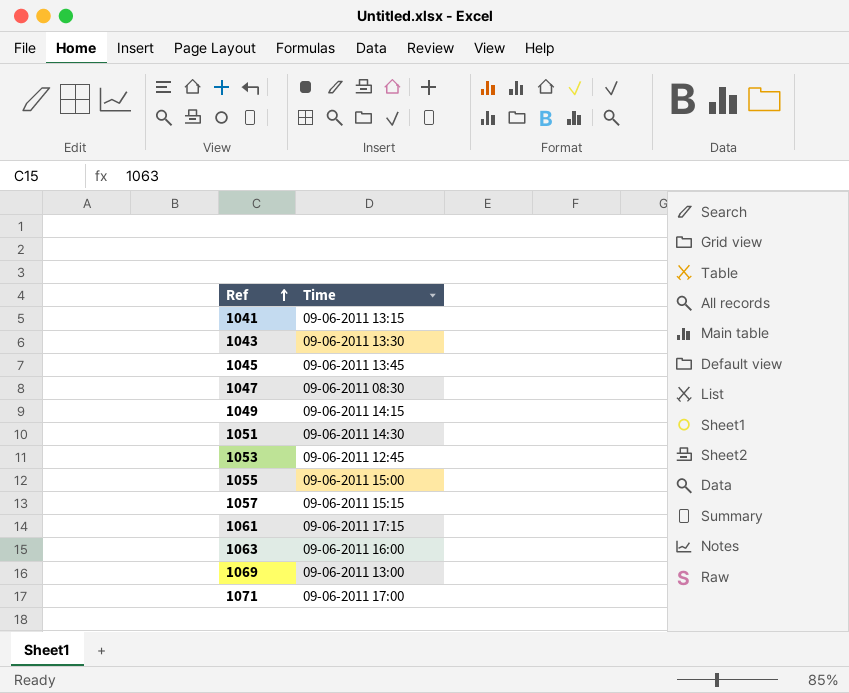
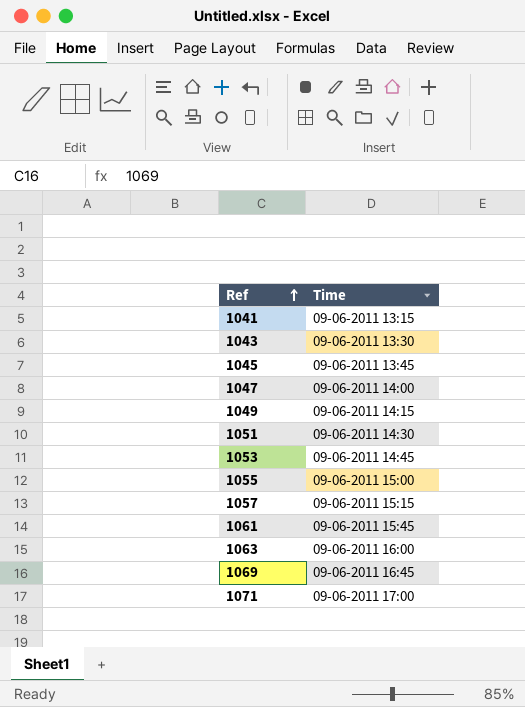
1047 | Time: 09-06-2011 08:30 -> 09-06-2011 14:00
1053 | Time: 09-06-2011 12:45 -> 09-06-2011 14:45
1061 | Time: 09-06-2011 17:15 -> 09-06-2011 15:45
1069 | Time: 09-06-2011 13:00 -> 09-06-2011 16:45

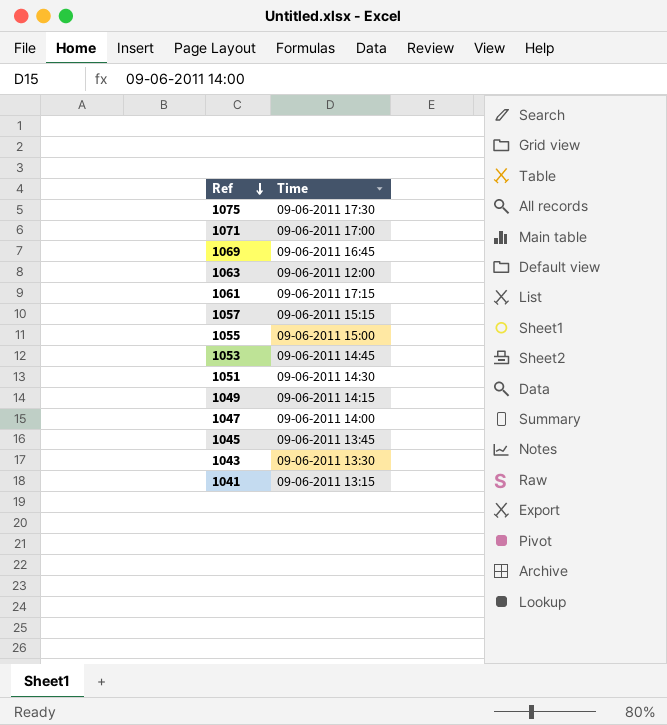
row order: Ref ascending -> Ref descending
row 1075: none -> 09-06-2011 17:30
1063 | Time: 09-06-2011 16:00 -> 09-06-2011 12:00
1061 | Time: 09-06-2011 15:45 -> 09-06-2011 17:15

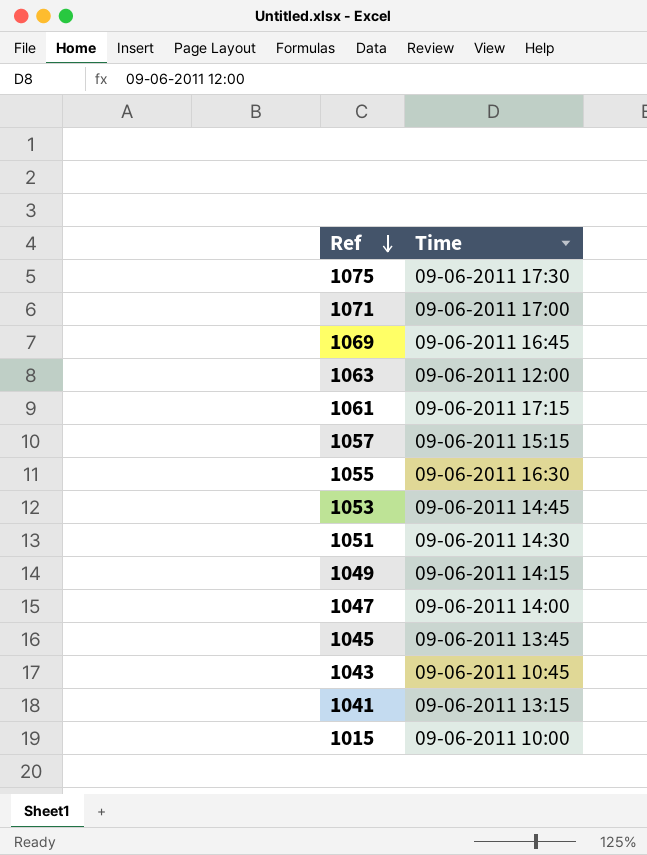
1055 | Time: 09-06-2011 15:00 -> 09-06-2011 16:30
1043 | Time: 09-06-2011 13:30 -> 09-06-2011 10:45
row 1015: none -> 09-06-2011 10:00

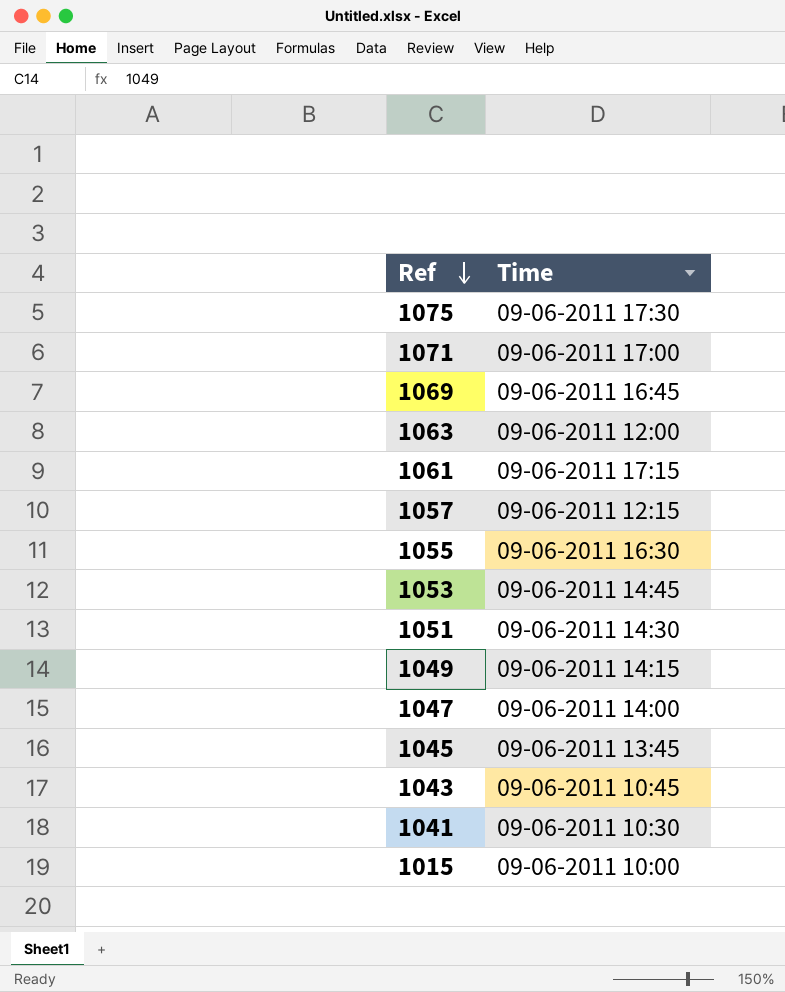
1057 | Time: 09-06-2011 15:15 -> 09-06-2011 12:15
1041 | Time: 09-06-2011 13:15 -> 09-06-2011 10:30

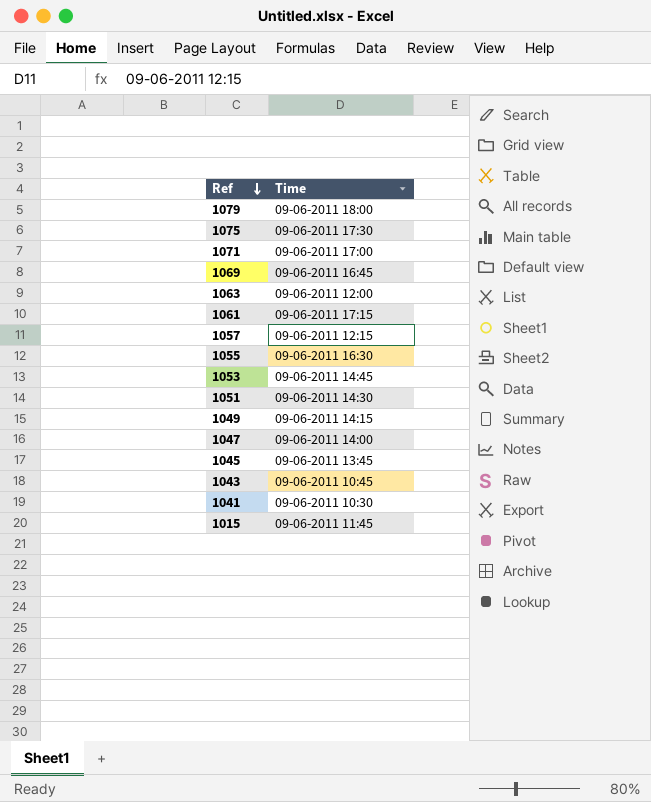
row 1079: none -> 09-06-2011 18:00
1015 | Time: 09-06-2011 10:00 -> 09-06-2011 11:45

